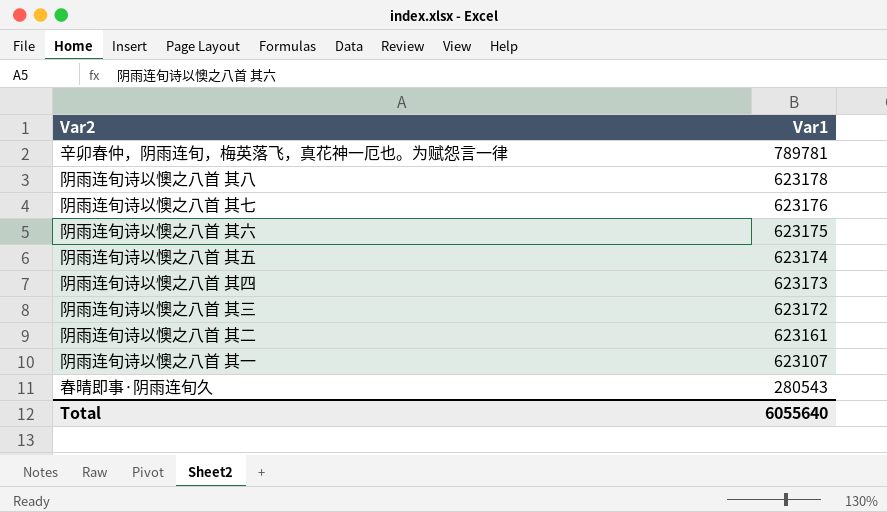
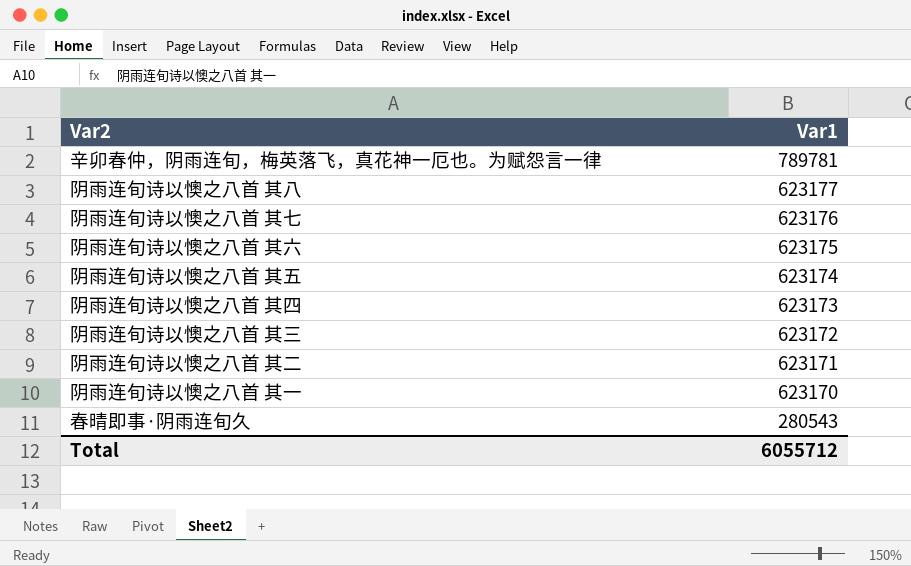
阴雨连旬诗以懊之八首 其八 | Var1: 623178 -> 623177
阴雨连旬诗以懊之八首 其二 | Var1: 623161 -> 623171
阴雨连旬诗以懊之八首 其一 | Var1: 623107 -> 623170
Total | Var1: 6055640 -> 6055712

